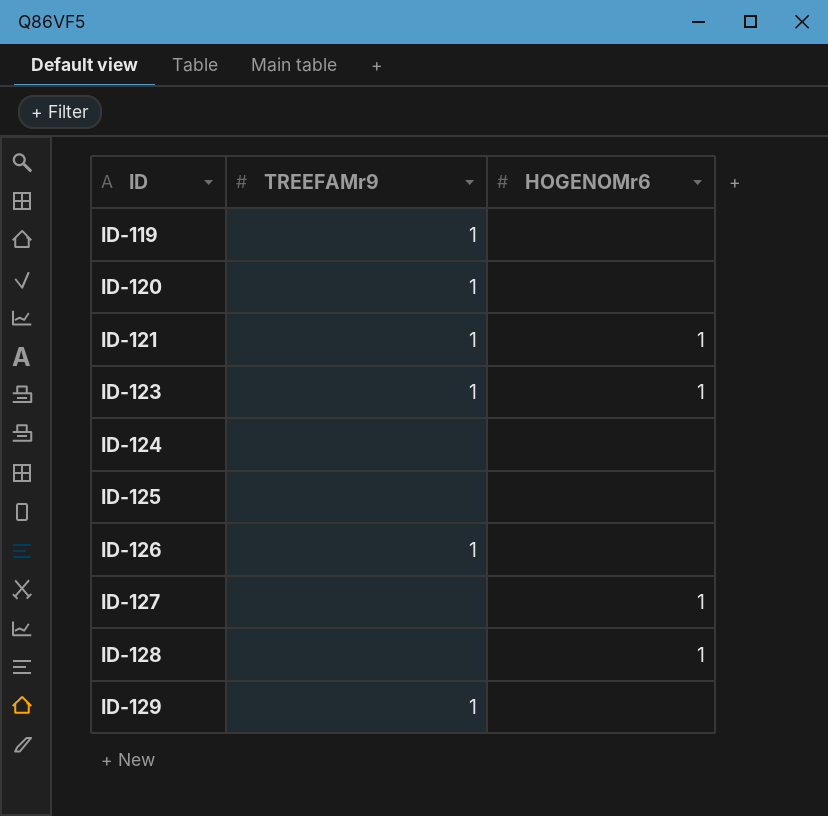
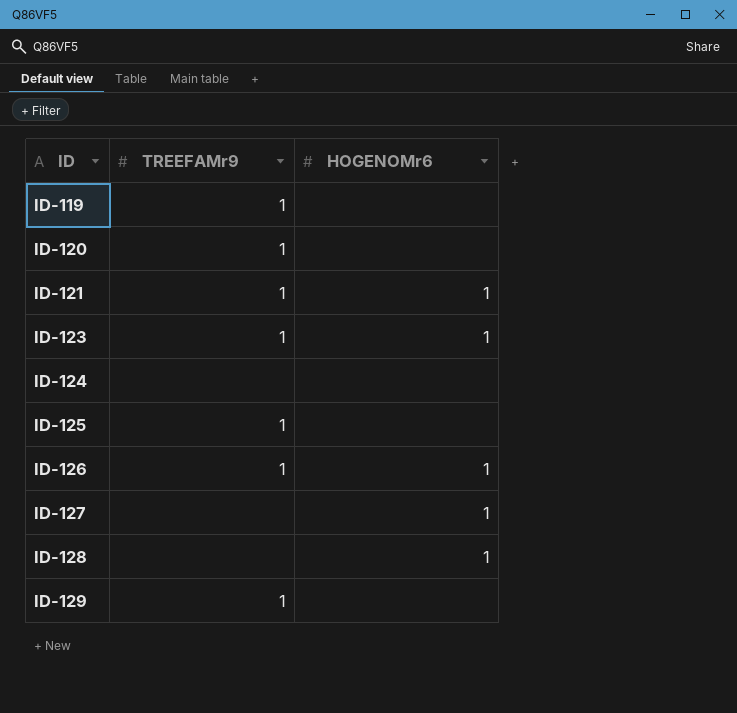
ID-125 | TREEFAMr9: none -> 1
ID-126 | HOGENOMr6: none -> 1

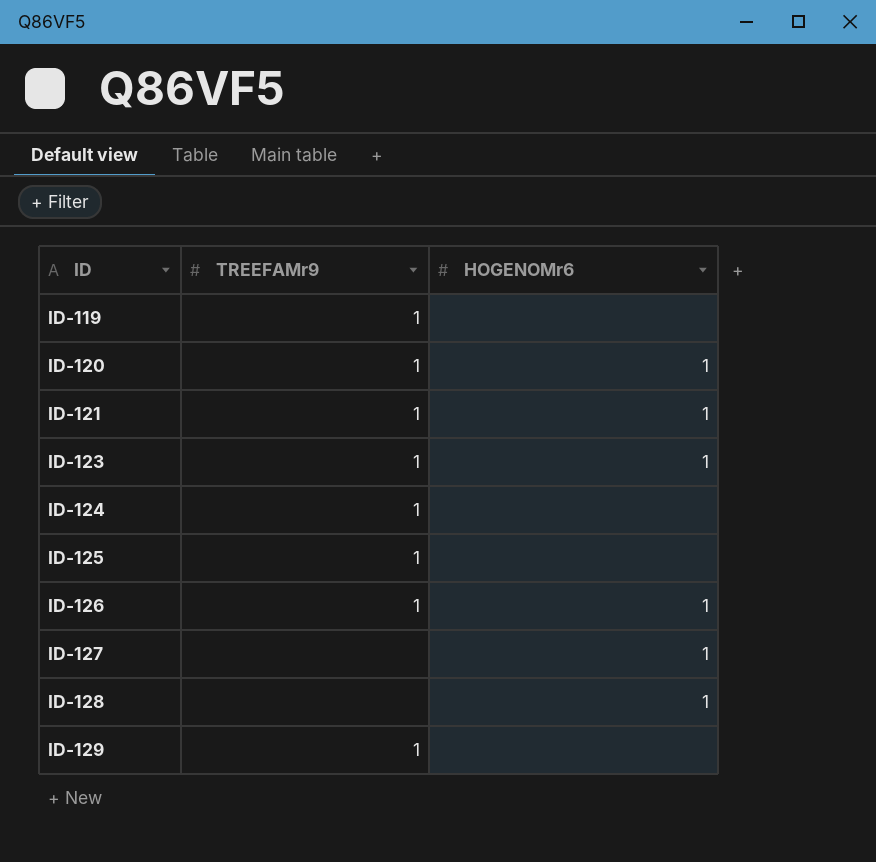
ID-120 | HOGENOMr6: none -> 1
ID-124 | TREEFAMr9: none -> 1

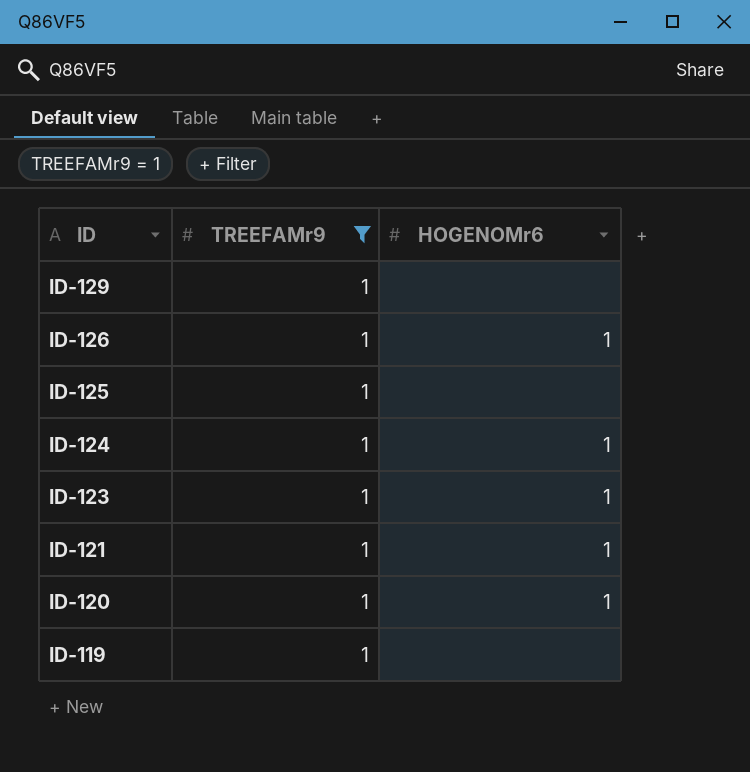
filter: none -> TREEFAMr9 = 1
row order: ID ascending -> ID descending
ID-124 | HOGENOMr6: none -> 1

